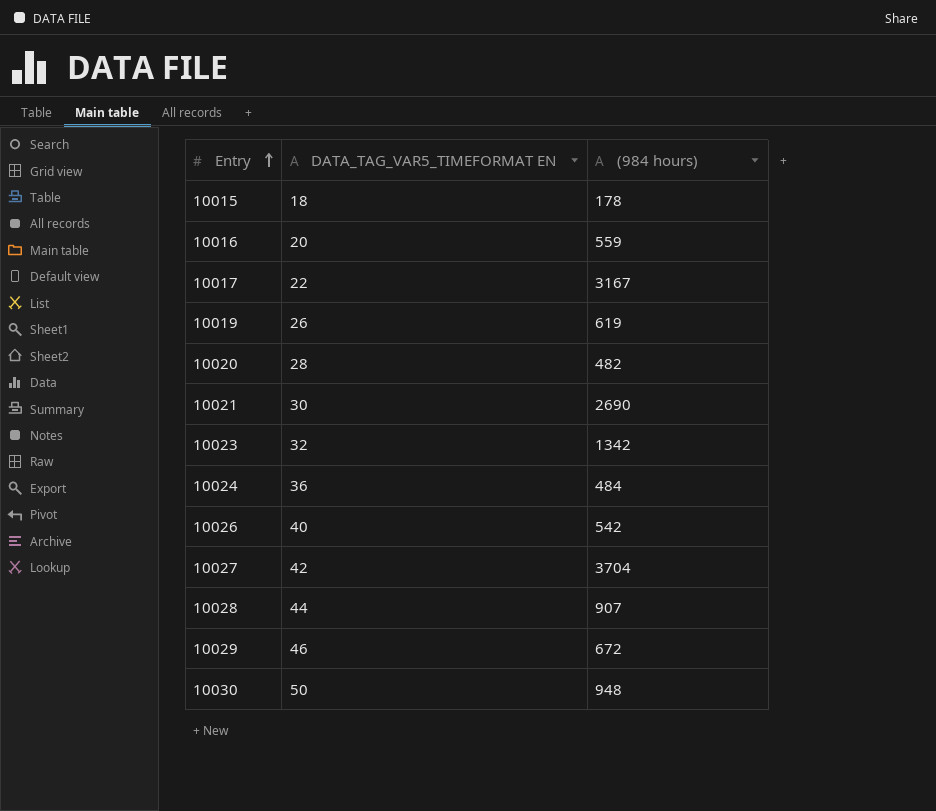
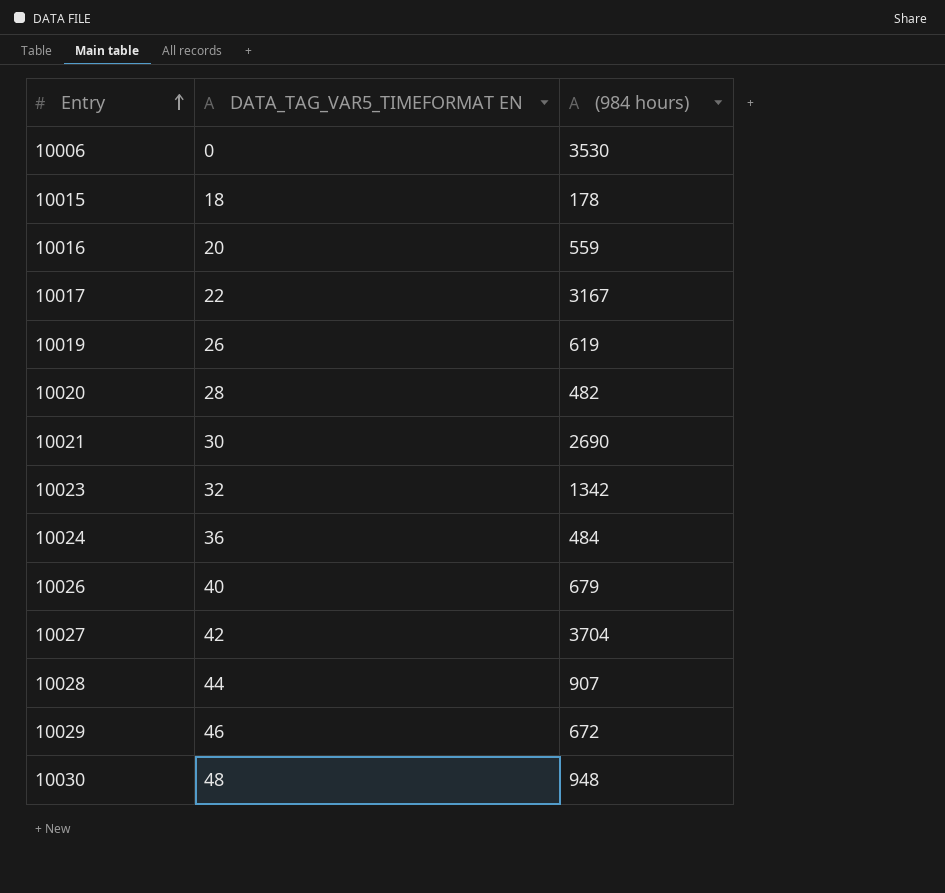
row 10006: none -> 0 | 3530
10026 | (984 hours): 542 -> 679
10030 | DATA_TAG_VAR5_TIMEFORMAT EN: 50 -> 48

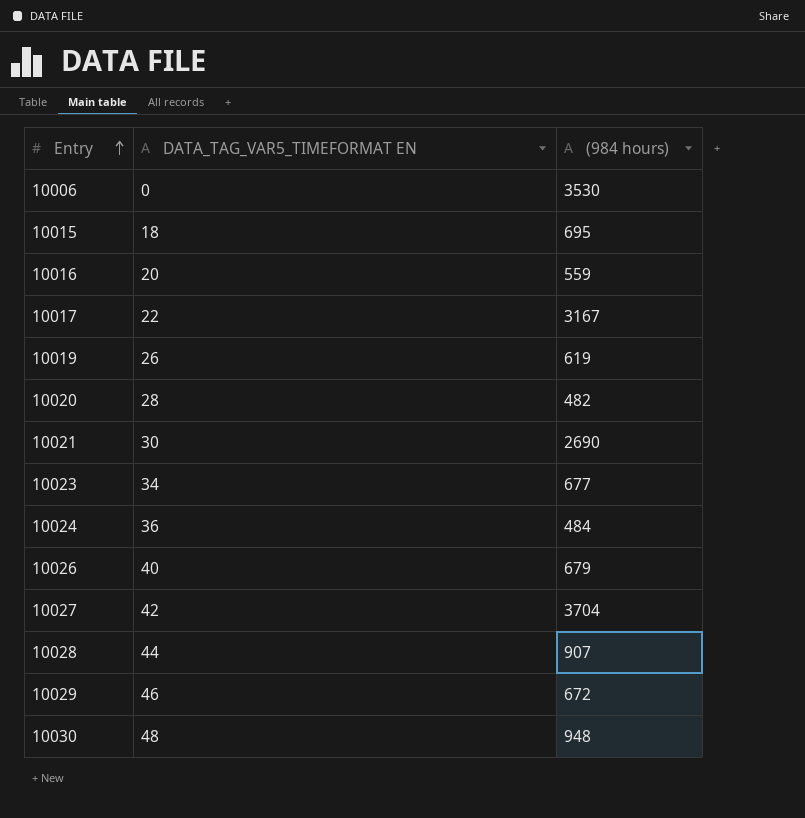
10015 | (984 hours): 178 -> 695
10023 | DATA_TAG_VAR5_TIMEFORMAT EN: 32 -> 34
10023 | (984 hours): 1342 -> 677

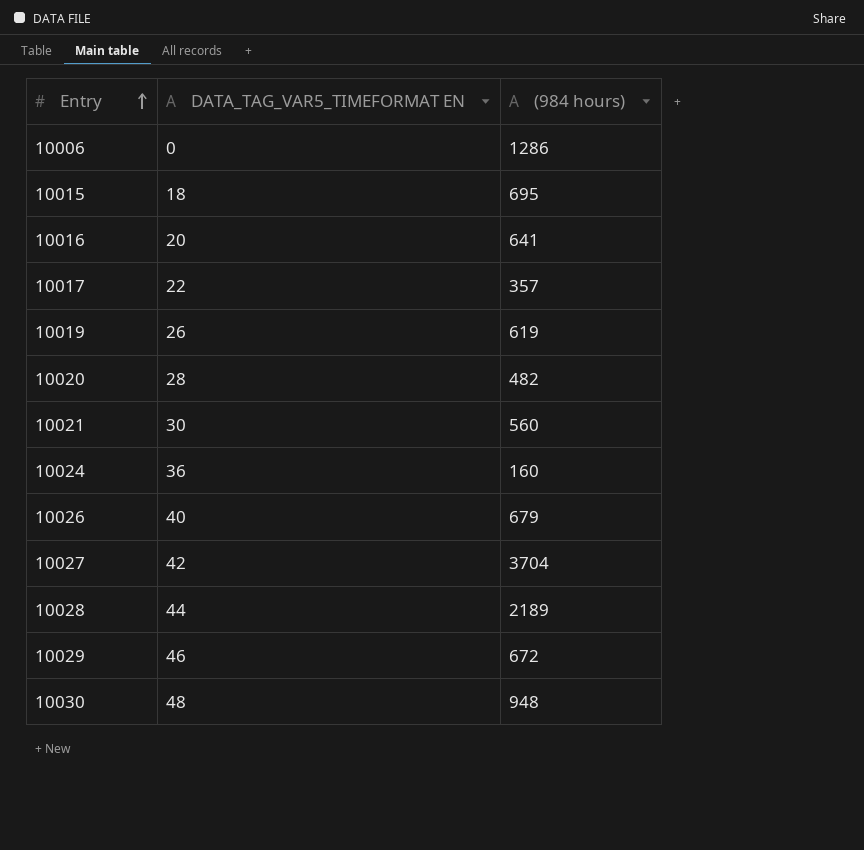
row 10023: 34 | 677 -> none
10006 | (984 hours): 3530 -> 1286
10016 | (984 hours): 559 -> 641
10017 | (984 hours): 3167 -> 357
10021 | (984 hours): 2690 -> 560
10024 | (984 hours): 484 -> 160
10028 | (984 hours): 907 -> 2189

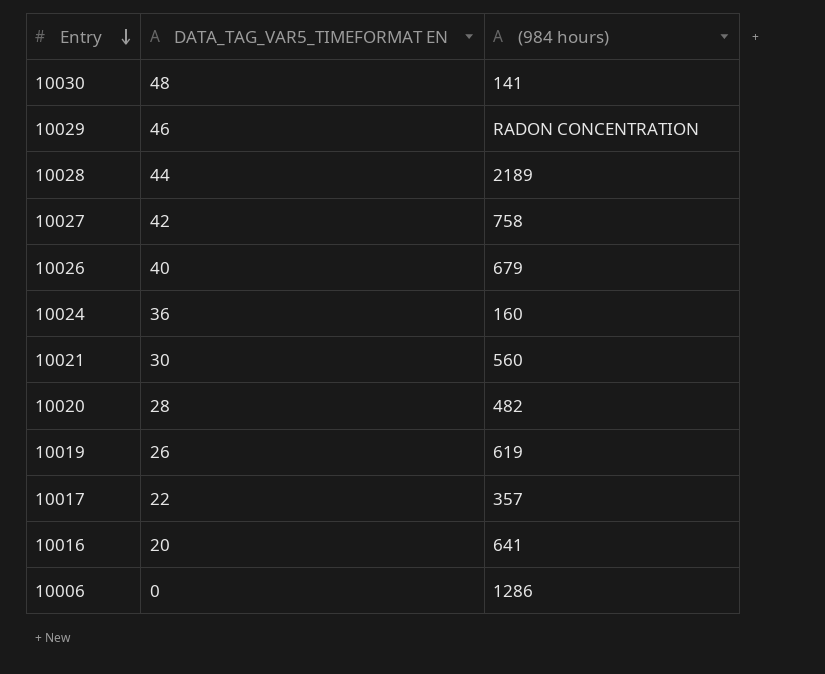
row order: Entry ascending -> Entry descending
row 10015: 18 | 695 -> none
10030 | (984 hours): 948 -> 141
10029 | (984 hours): 672 -> RADON CONCENTRATION
10027 | (984 hours): 3704 -> 758

